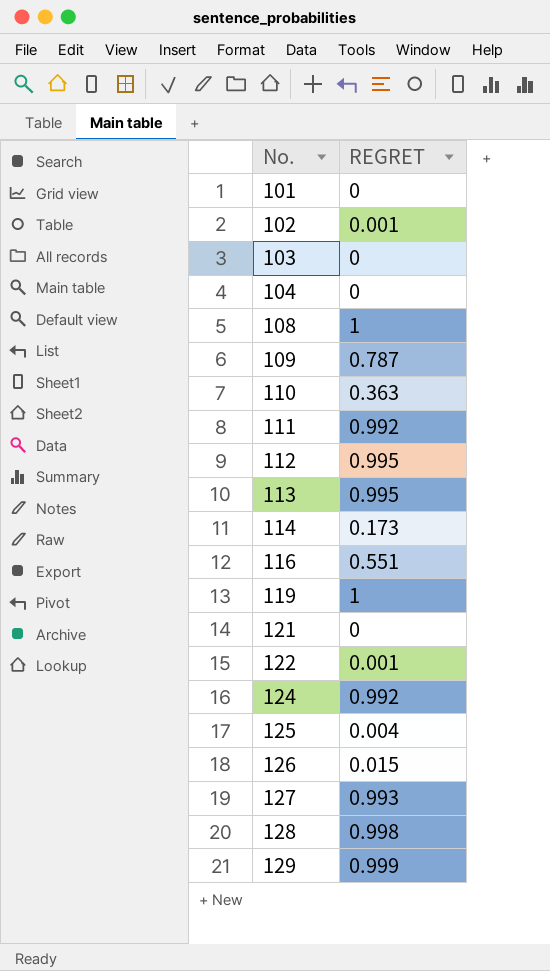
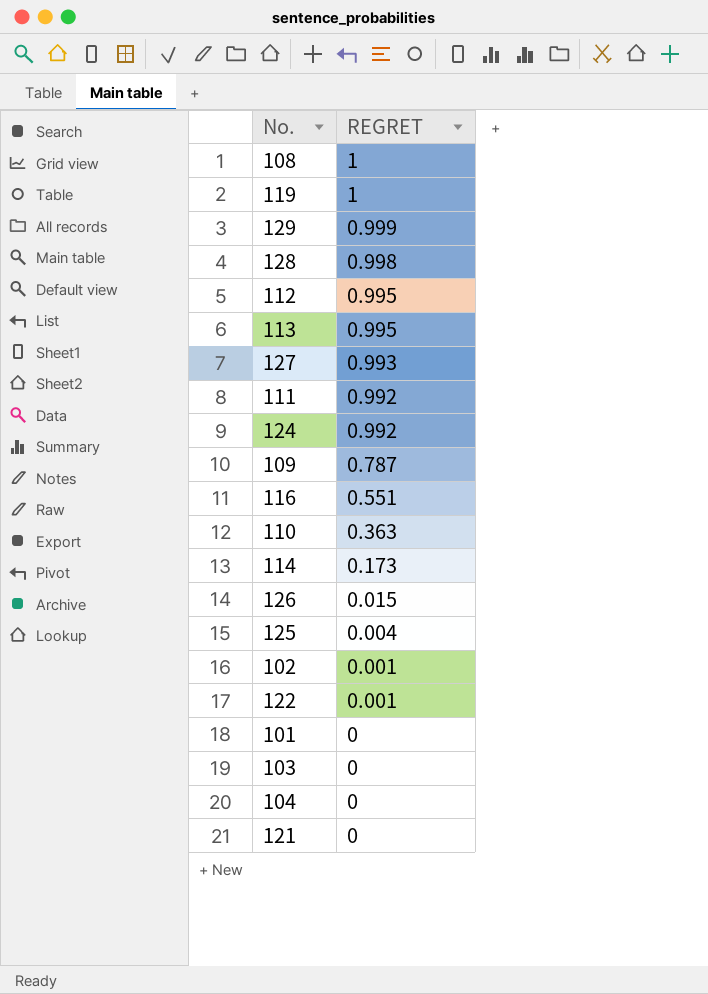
row order: No. ascending -> REGRET descending

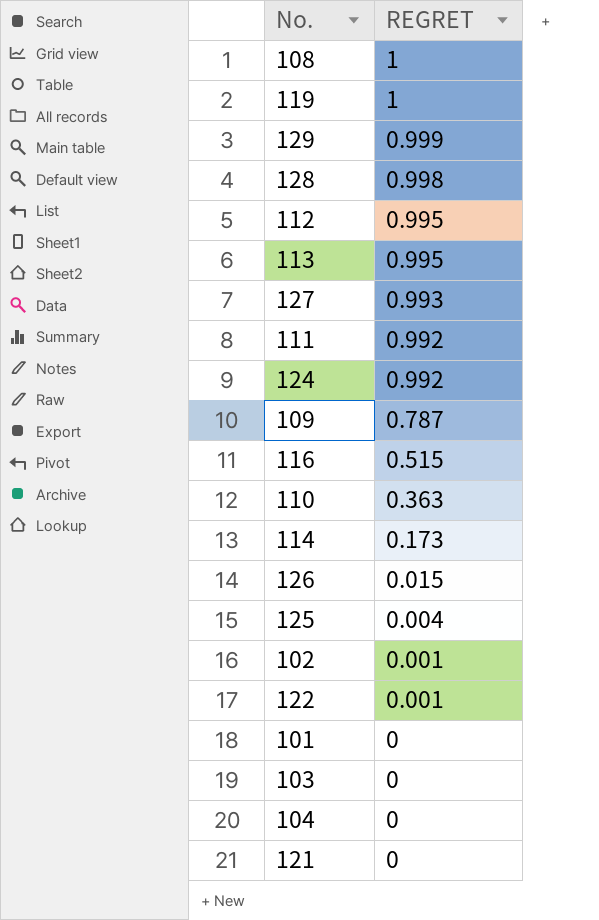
116 | REGRET: 0.551 -> 0.515

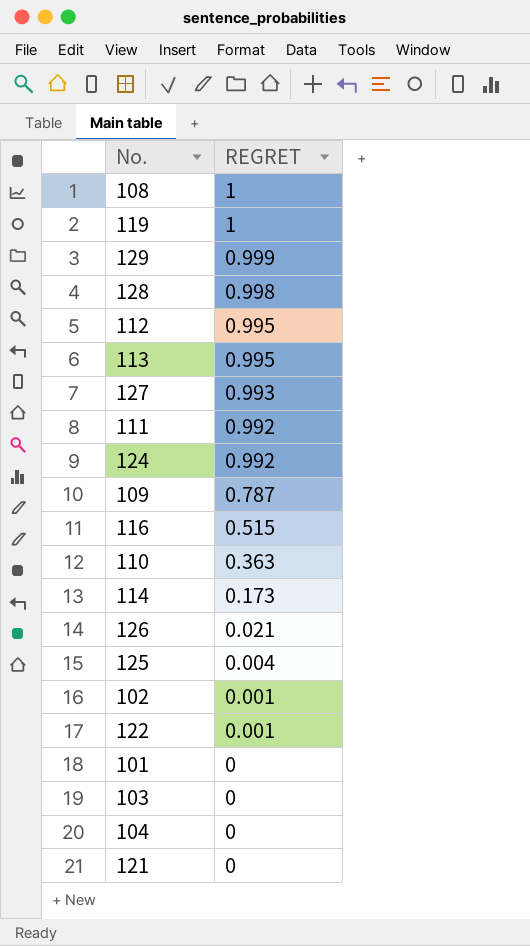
126 | REGRET: 0.015 -> 0.021

